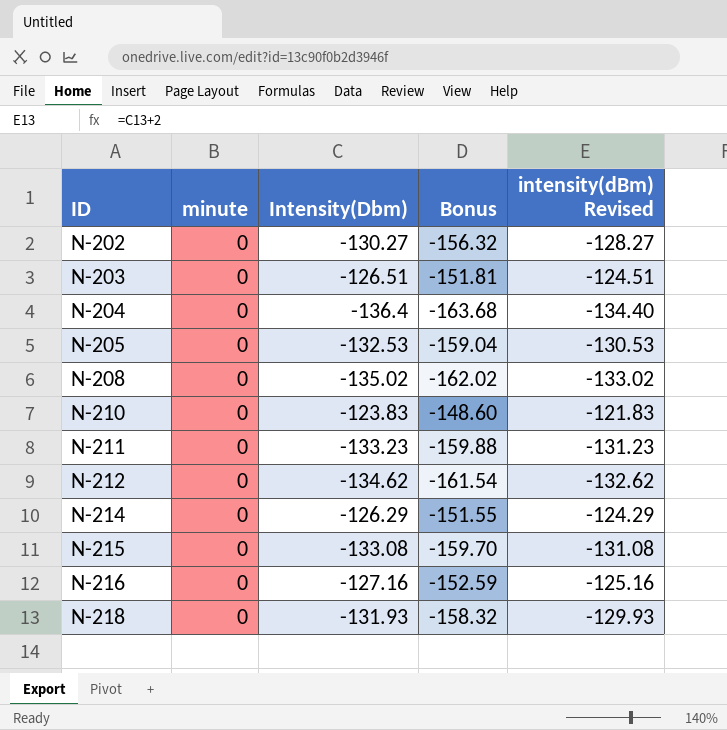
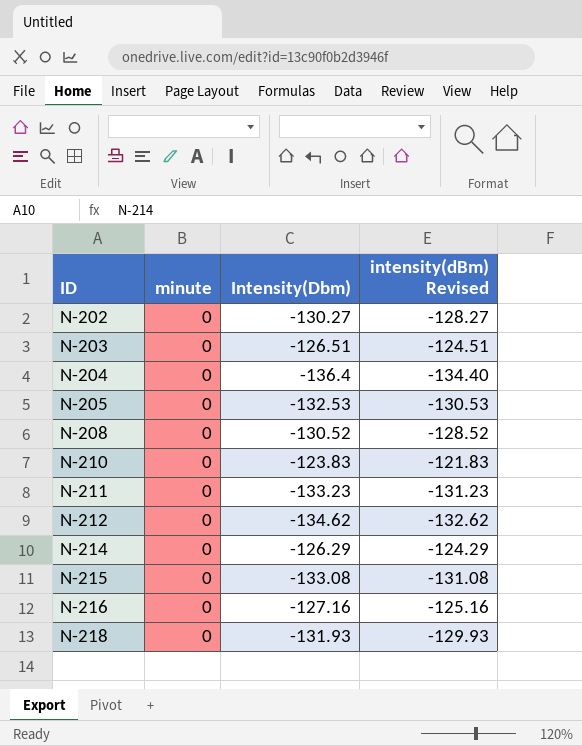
column Bonus | formula: [Intensity(Dbm)] * 1.2 -> none
N-208 | Intensity(Dbm): -135.02 -> -130.52
N-208 | intensity(dBm) Revised: -133.02 -> -128.52

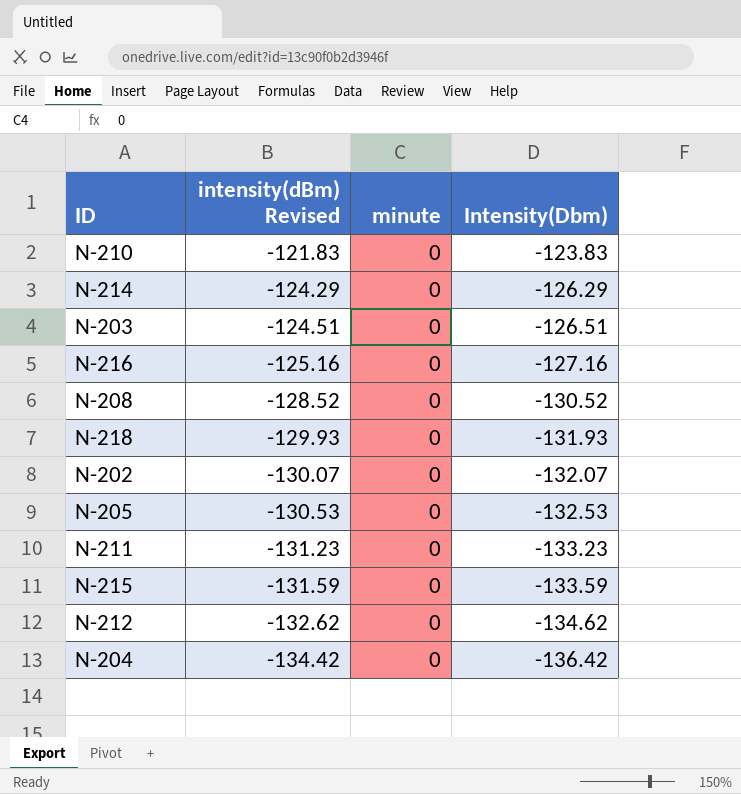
row order: ID ascending -> intensity(dBm) Revised descending
column intensity(dBm) Revised | position: 4 -> 2
N-202 | intensity(dBm) Revised: -128.27 -> -130.07
N-202 | Intensity(Dbm): -130.27 -> -132.07
N-215 | intensity(dBm) Revised: -131.08 -> -131.59
N-215 | Intensity(Dbm): -133.08 -> -133.59
N-204 | intensity(dBm) Revised: -134.40 -> -134.42
N-204 | Intensity(Dbm): -136.4 -> -136.42

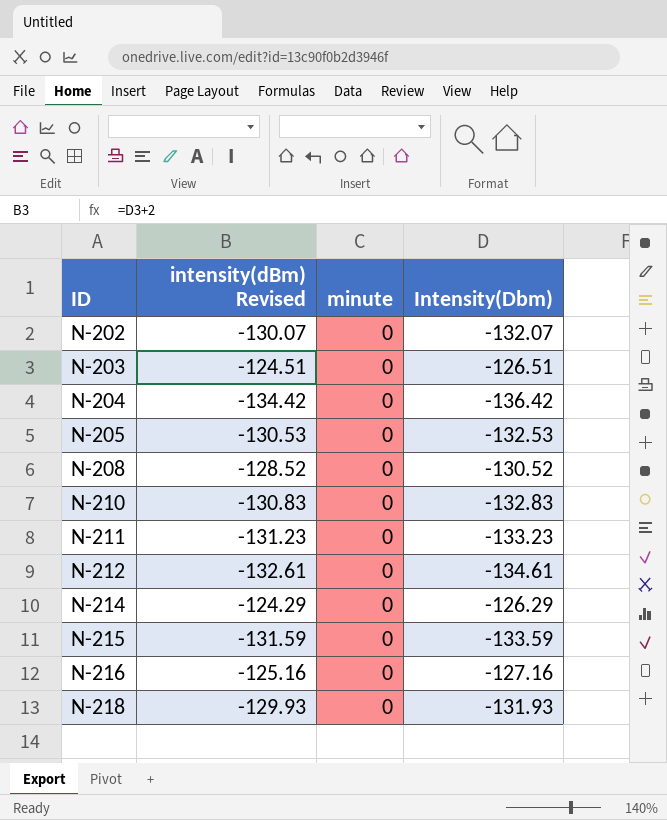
row order: intensity(dBm) Revised descending -> ID ascending
N-210 | intensity(dBm) Revised: -121.83 -> -130.83
N-210 | Intensity(Dbm): -123.83 -> -132.83
N-212 | intensity(dBm) Revised: -132.62 -> -132.61
N-212 | Intensity(Dbm): -134.62 -> -134.61

